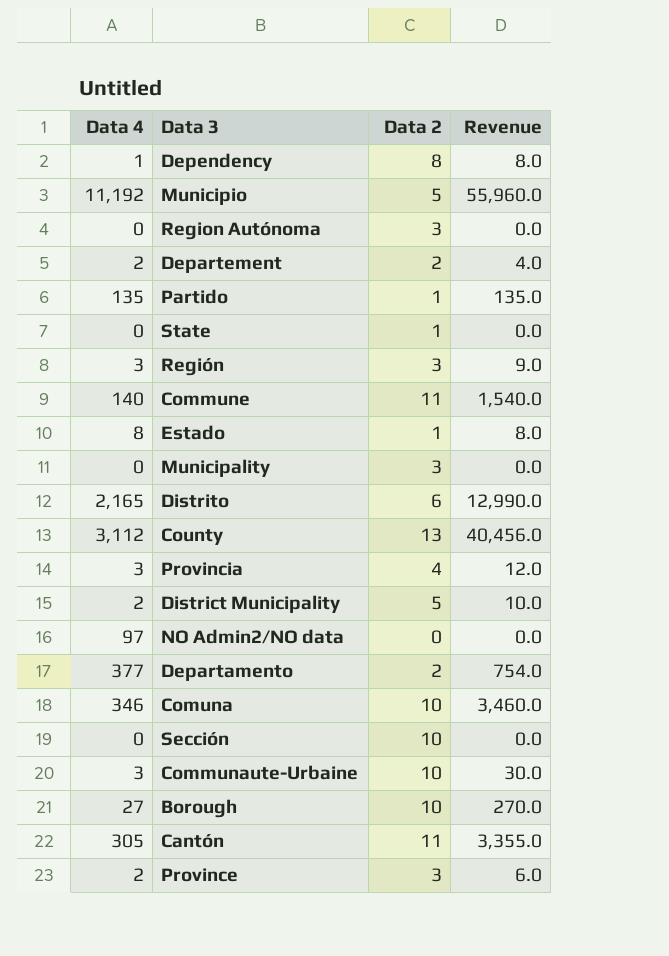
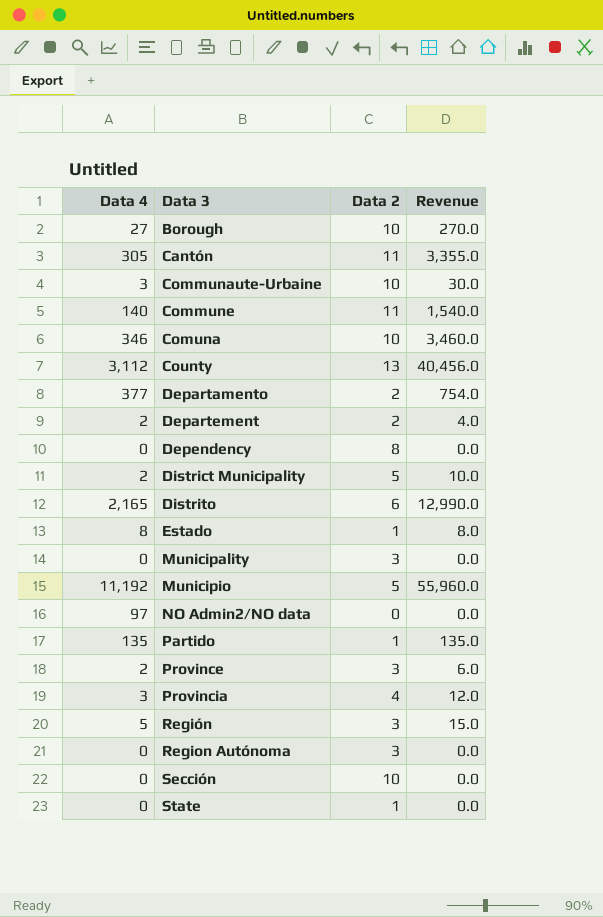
row order: none -> Data 3 ascending
Dependency | Data 4: 1 -> 0
Dependency | Revenue: 8.0 -> 0.0
Región | Data 4: 3 -> 5
Región | Revenue: 9.0 -> 15.0

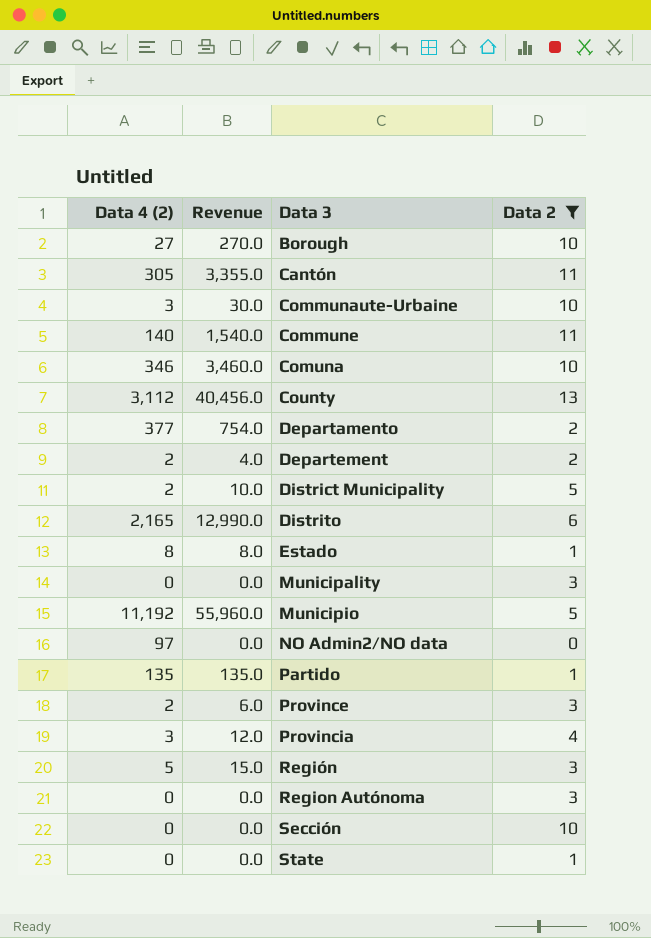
filter: none -> Data 2 != 8
column name: Data 4 -> Data 4 (2)
column Revenue | position: 4 -> 2

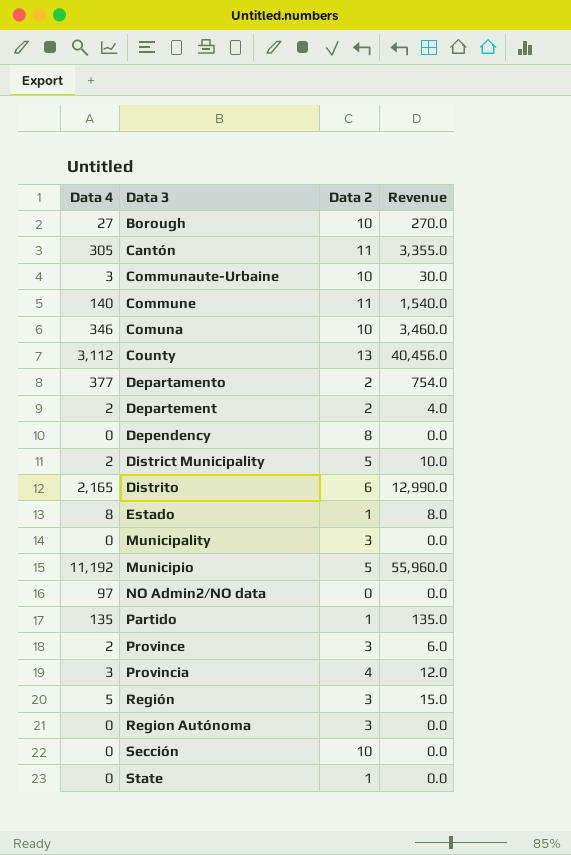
filter: Data 2 != 8 -> none
column name: Data 4 (2) -> Data 4
column Revenue | position: 2 -> 4

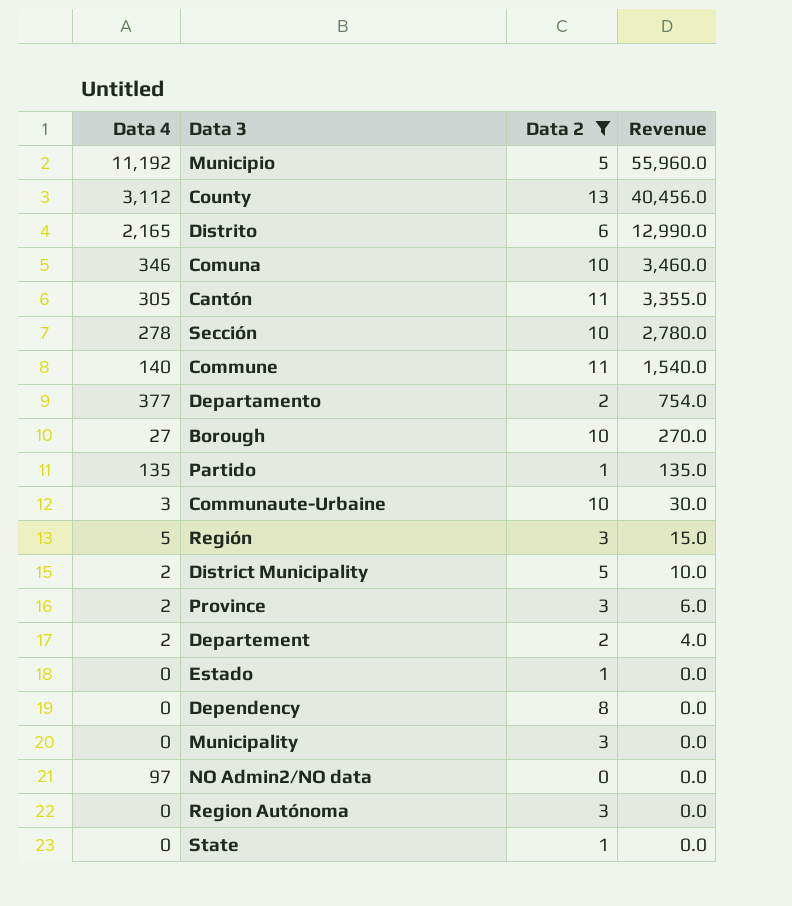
filter: none -> Data 2 != 4
row order: Data 3 ascending -> Revenue descending
Sección | Data 4: 0 -> 278
Sección | Revenue: 0.0 -> 2,780.0
Estado | Data 4: 8 -> 0
Estado | Revenue: 8.0 -> 0.0

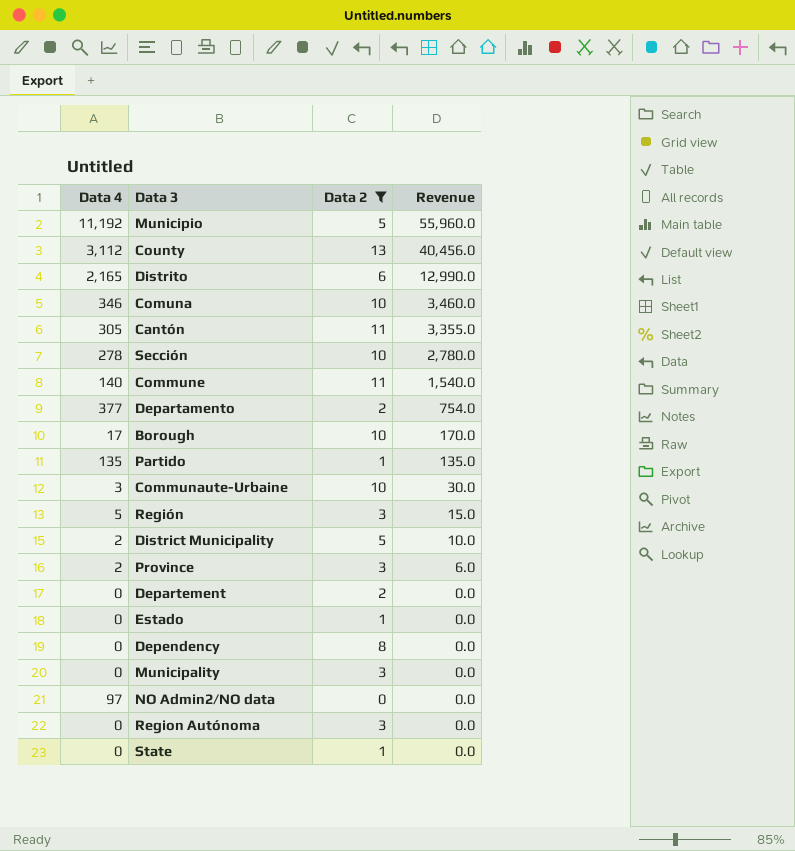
Borough | Data 4: 27 -> 17
Borough | Revenue: 270.0 -> 170.0
Departement | Data 4: 2 -> 0
Departement | Revenue: 4.0 -> 0.0

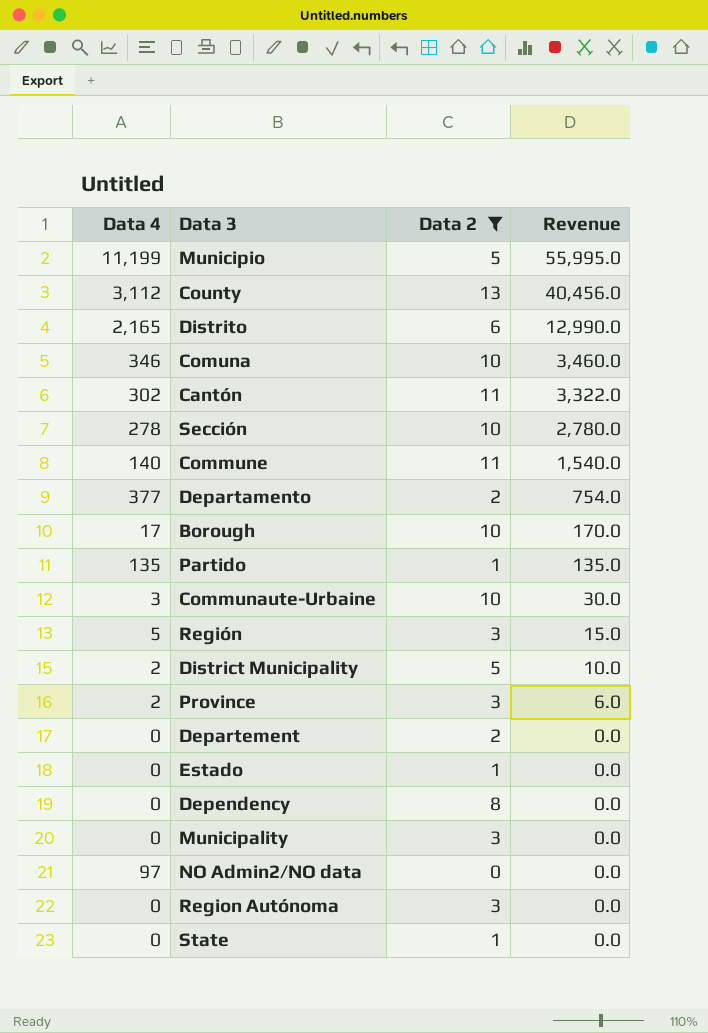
Municipio | Data 4: 11,192 -> 11,199
Municipio | Revenue: 55,960.0 -> 55,995.0
Cantón | Data 4: 305 -> 302
Cantón | Revenue: 3,355.0 -> 3,322.0

